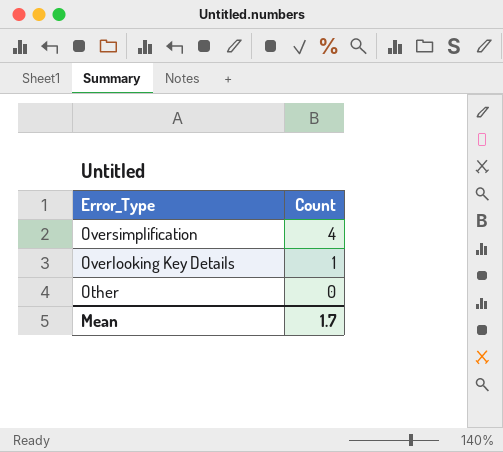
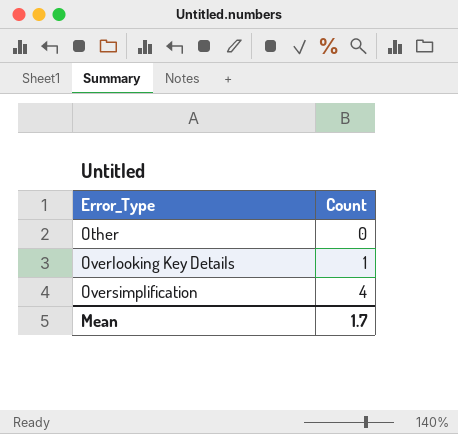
row order: Error_Type descending -> Error_Type ascending

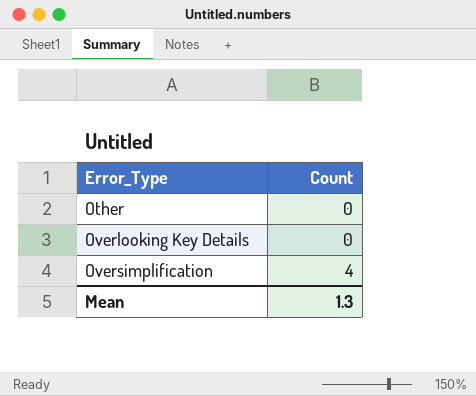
Overlooking Key Details | Count: 1 -> 0
Mean | Count: 1.7 -> 1.3

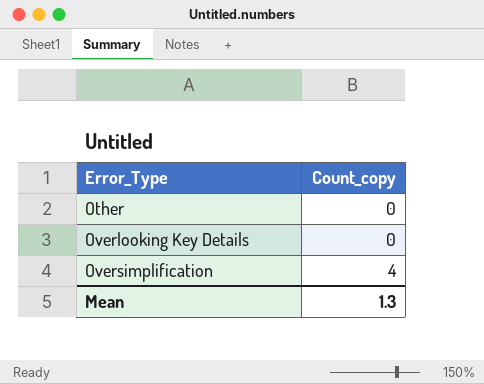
column name: Count -> Count_copy

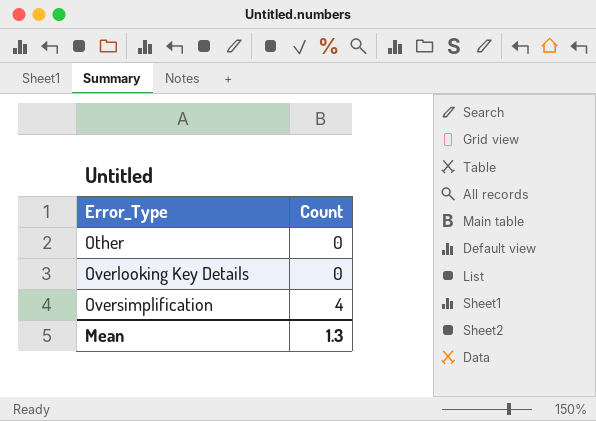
column name: Count_copy -> Count

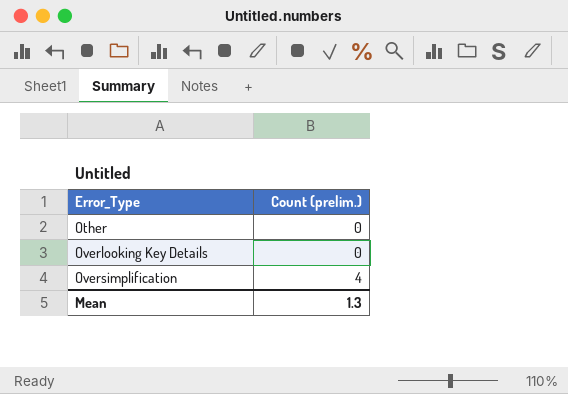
column name: Count -> Count (prelim.)

